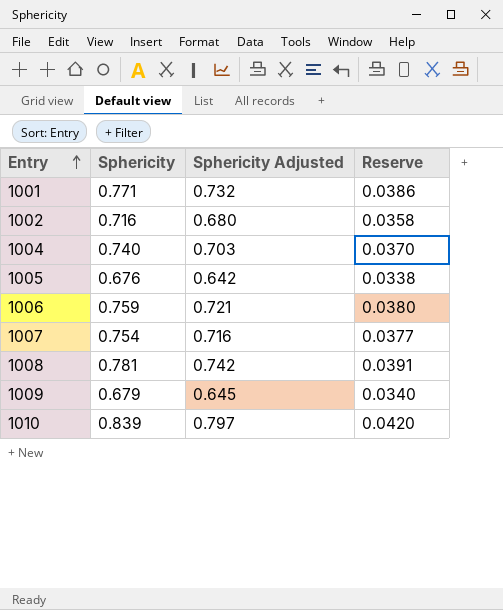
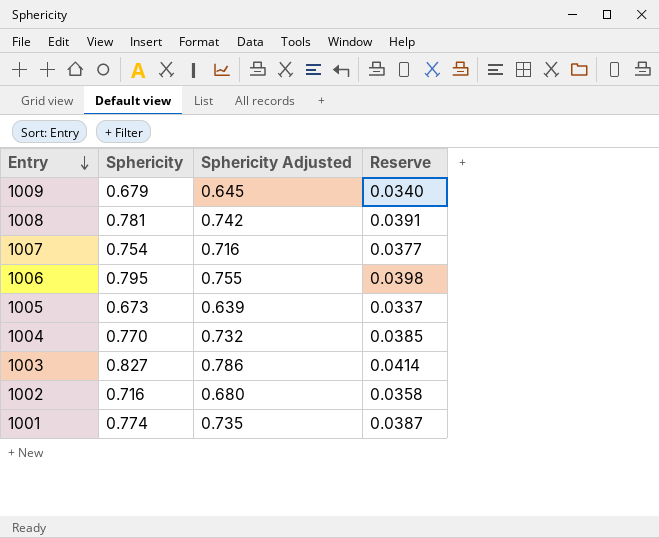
row order: Entry ascending -> Entry descending
row 1010: 0.839 | 0.797 | 0.0420 -> none
1006 | Sphericity: 0.759 -> 0.795
1006 | Sphericity Adjusted: 0.721 -> 0.755
1006 | Reserve: 0.0380 -> 0.0398
1005 | Sphericity: 0.676 -> 0.673
1005 | Sphericity Adjusted: 0.642 -> 0.639
1005 | Reserve: 0.0338 -> 0.0337
1004 | Sphericity: 0.740 -> 0.770
1004 | Sphericity Adjusted: 0.703 -> 0.732
1004 | Reserve: 0.0370 -> 0.0385
row 1003: none -> 0.827 | 0.786 | 0.0414
1001 | Sphericity: 0.771 -> 0.774
1001 | Sphericity Adjusted: 0.732 -> 0.735
1001 | Reserve: 0.0386 -> 0.0387

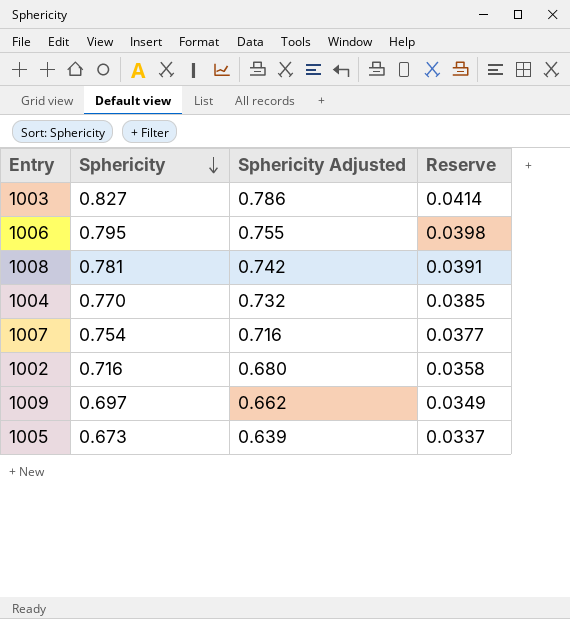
row order: Entry descending -> Sphericity descending
row 1001: 0.774 | 0.735 | 0.0387 -> none
1009 | Sphericity: 0.679 -> 0.697
1009 | Sphericity Adjusted: 0.645 -> 0.662
1009 | Reserve: 0.0340 -> 0.0349

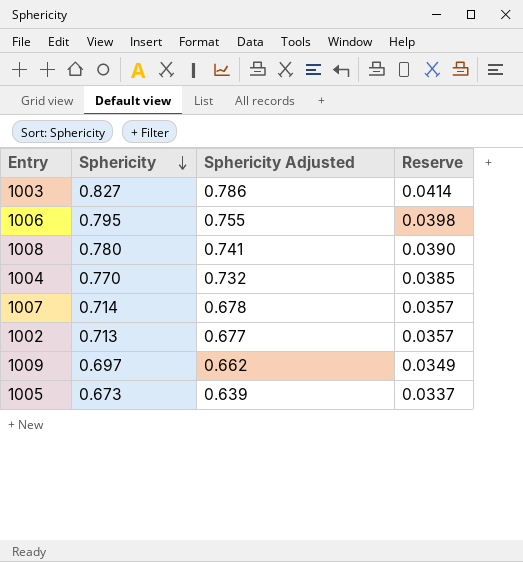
1008 | Sphericity: 0.781 -> 0.780
1008 | Sphericity Adjusted: 0.742 -> 0.741
1008 | Reserve: 0.0391 -> 0.0390
1007 | Sphericity: 0.754 -> 0.714
1007 | Sphericity Adjusted: 0.716 -> 0.678
1007 | Reserve: 0.0377 -> 0.0357
1002 | Sphericity: 0.716 -> 0.713
1002 | Sphericity Adjusted: 0.680 -> 0.677
1002 | Reserve: 0.0358 -> 0.0357

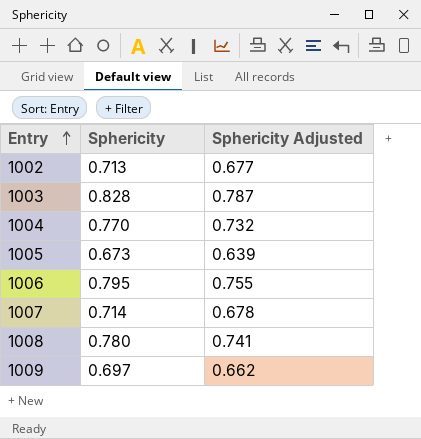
row order: Sphericity descending -> Entry ascending
column Reserve | formula: [Sphericity] * 0.05 -> none
1003 | Sphericity: 0.827 -> 0.828
1003 | Sphericity Adjusted: 0.786 -> 0.787

